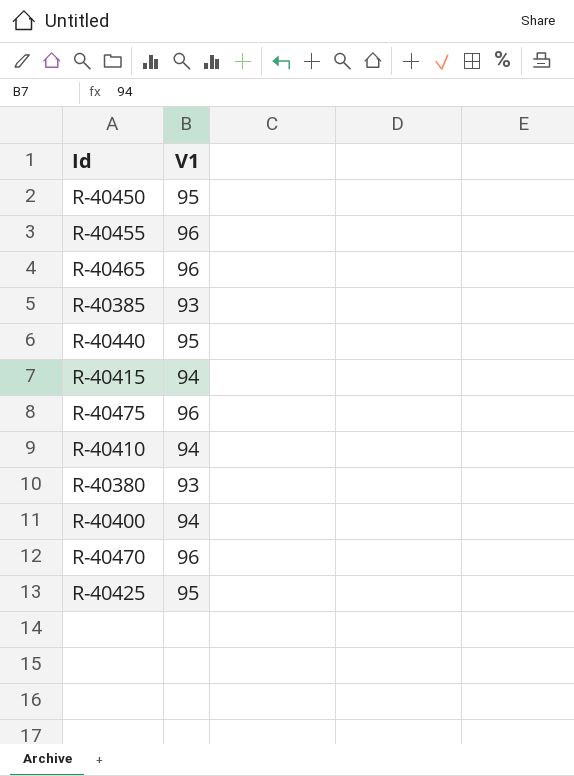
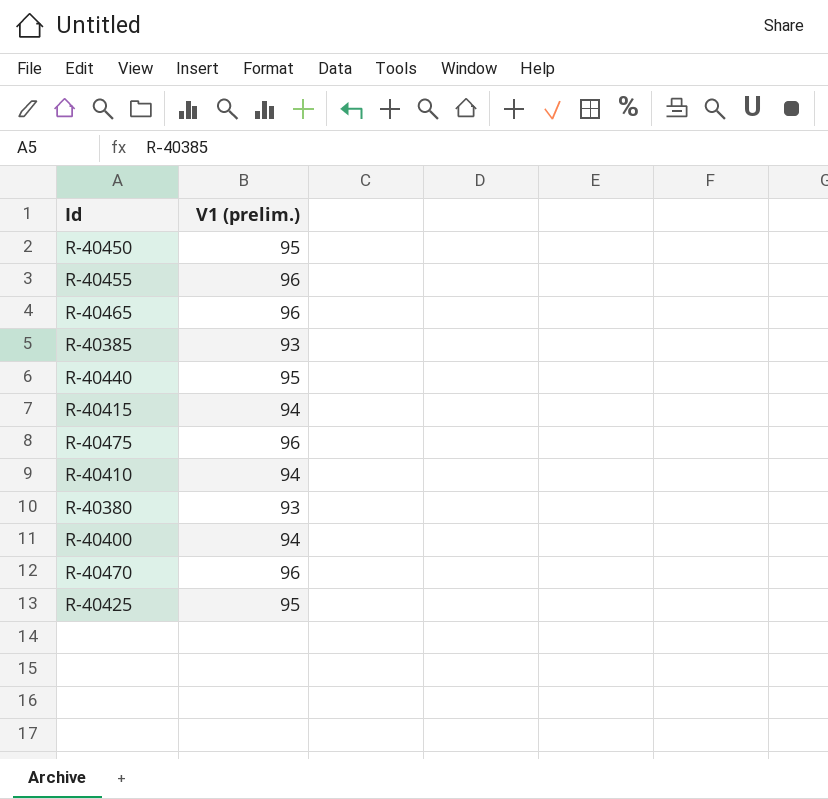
column name: V1 -> V1 (prelim.)

